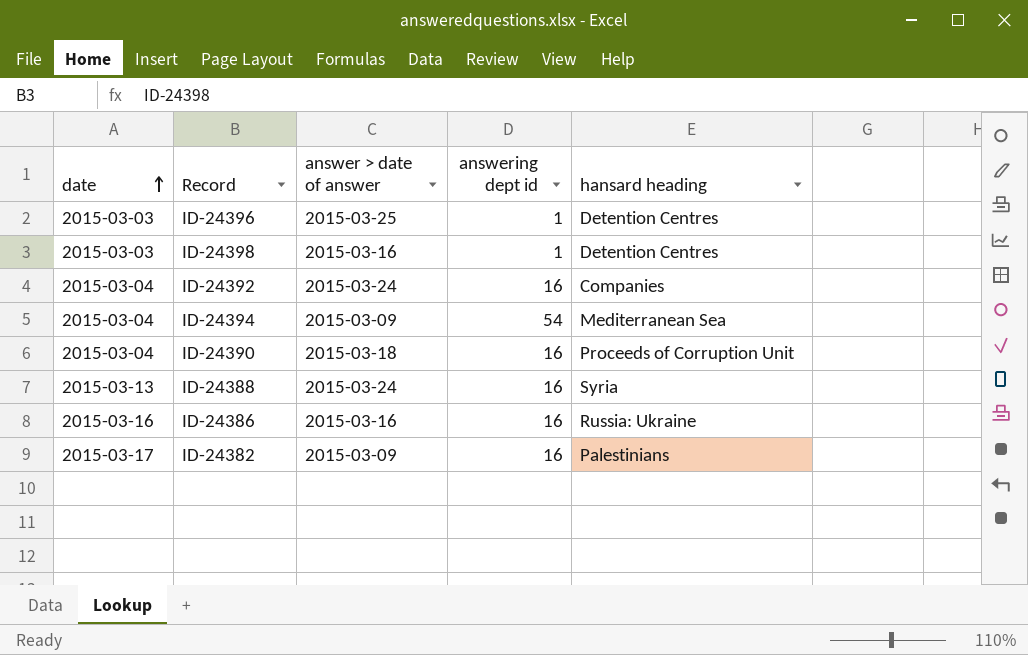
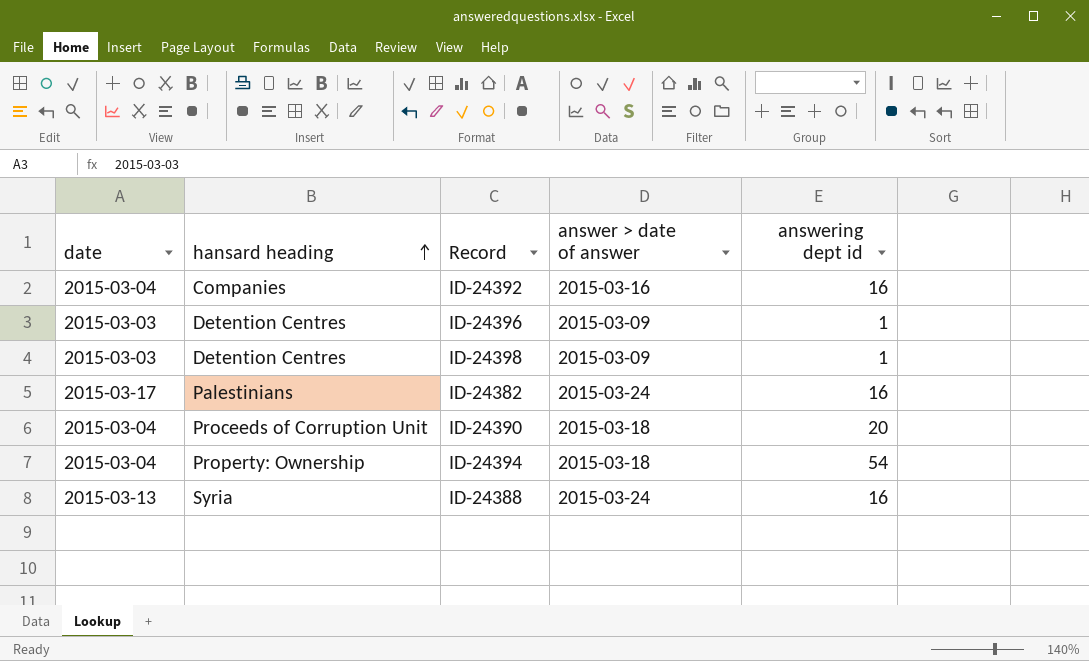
row order: date ascending -> hansard heading ascending
column hansard heading | position: 5 -> 2
row ID-24386: 2015-03-16 | 2015-03-16 | 16 | Russia: Ukraine -> none
ID-24392 | answer > date of answer: 2015-03-24 -> 2015-03-16
ID-24396 | answer > date of answer: 2015-03-25 -> 2015-03-09
ID-24398 | answer > date of answer: 2015-03-16 -> 2015-03-09
ID-24382 | answer > date of answer: 2015-03-09 -> 2015-03-24
ID-24390 | answering dept id: 16 -> 20
ID-24394 | hansard heading: Mediterranean Sea -> Property: Ownership
ID-24394 | answer > date of answer: 2015-03-09 -> 2015-03-18

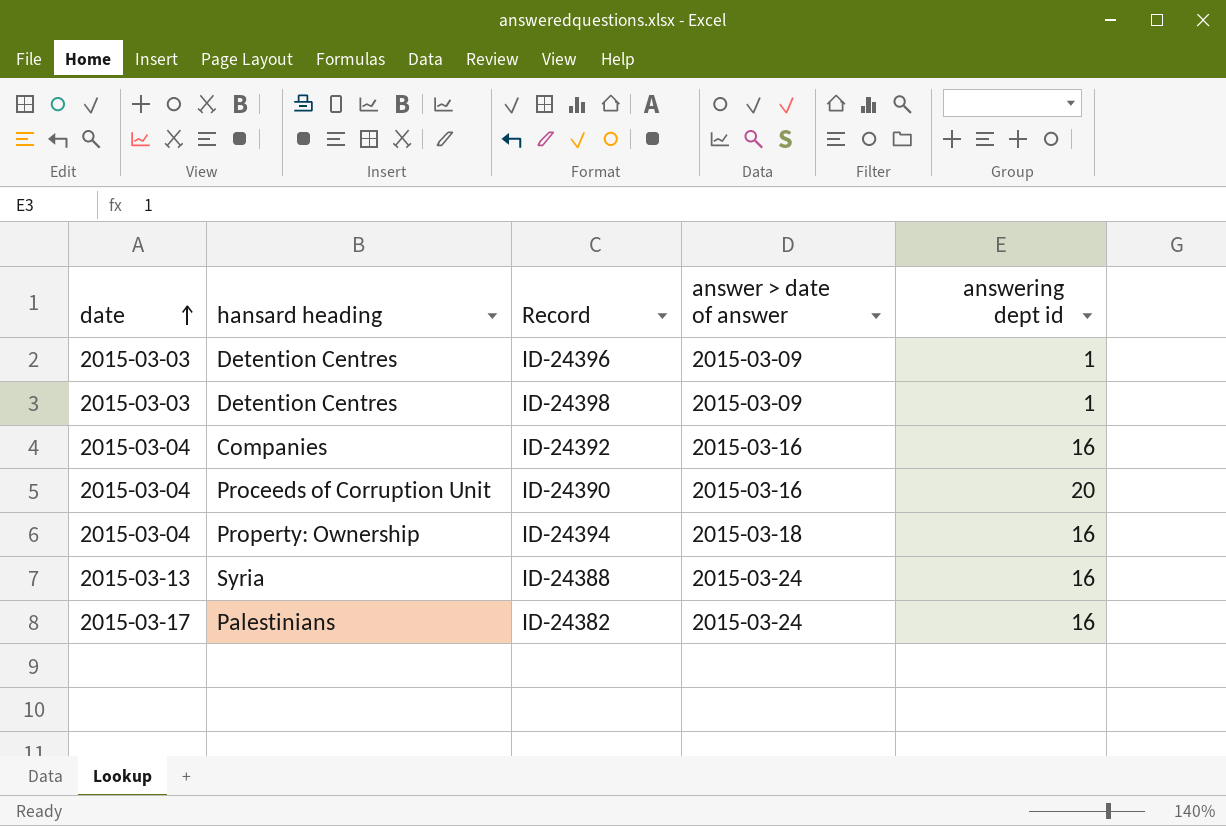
row order: hansard heading ascending -> date ascending
ID-24390 | answer > date of answer: 2015-03-18 -> 2015-03-16
ID-24394 | answering dept id: 54 -> 16

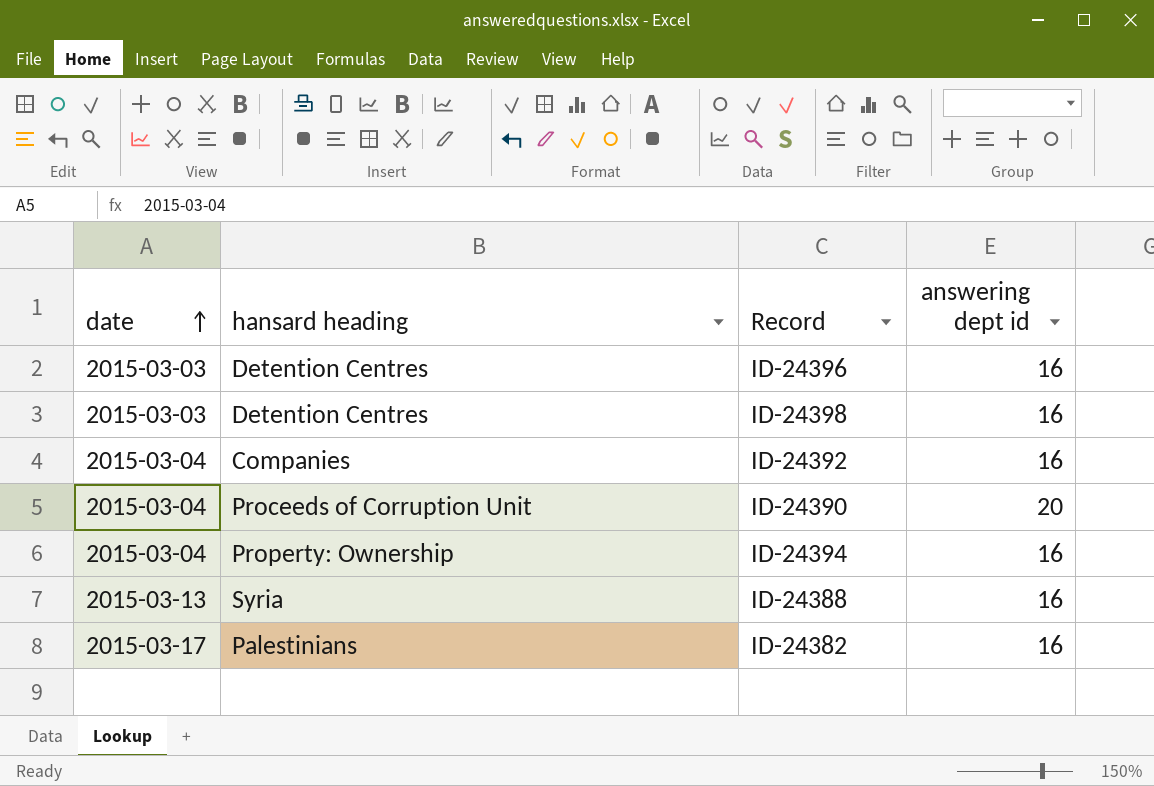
column answer > date of answer | position: 4 -> none
ID-24396 | answering dept id: 1 -> 16
ID-24398 | answering dept id: 1 -> 16

